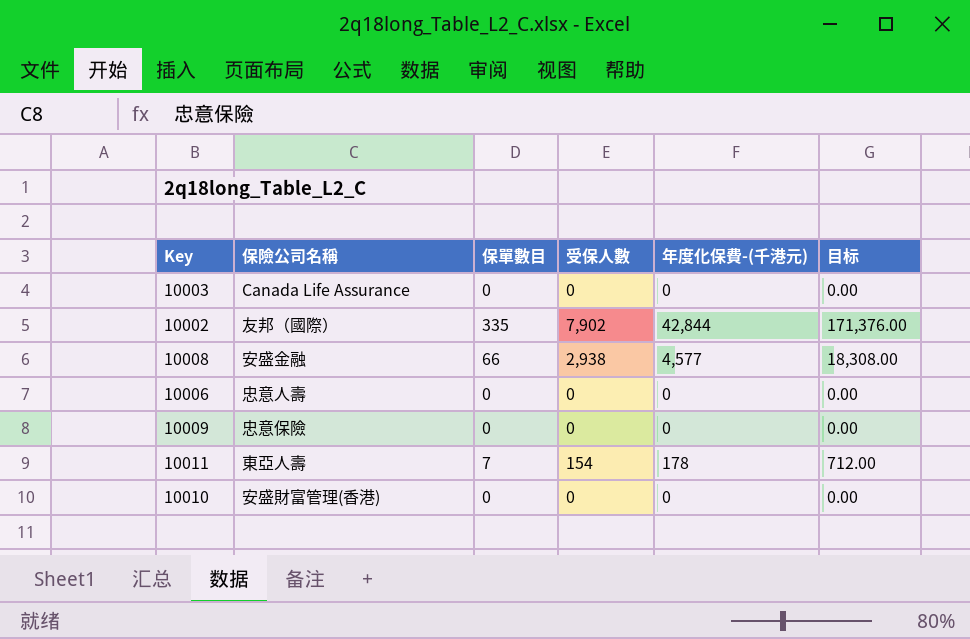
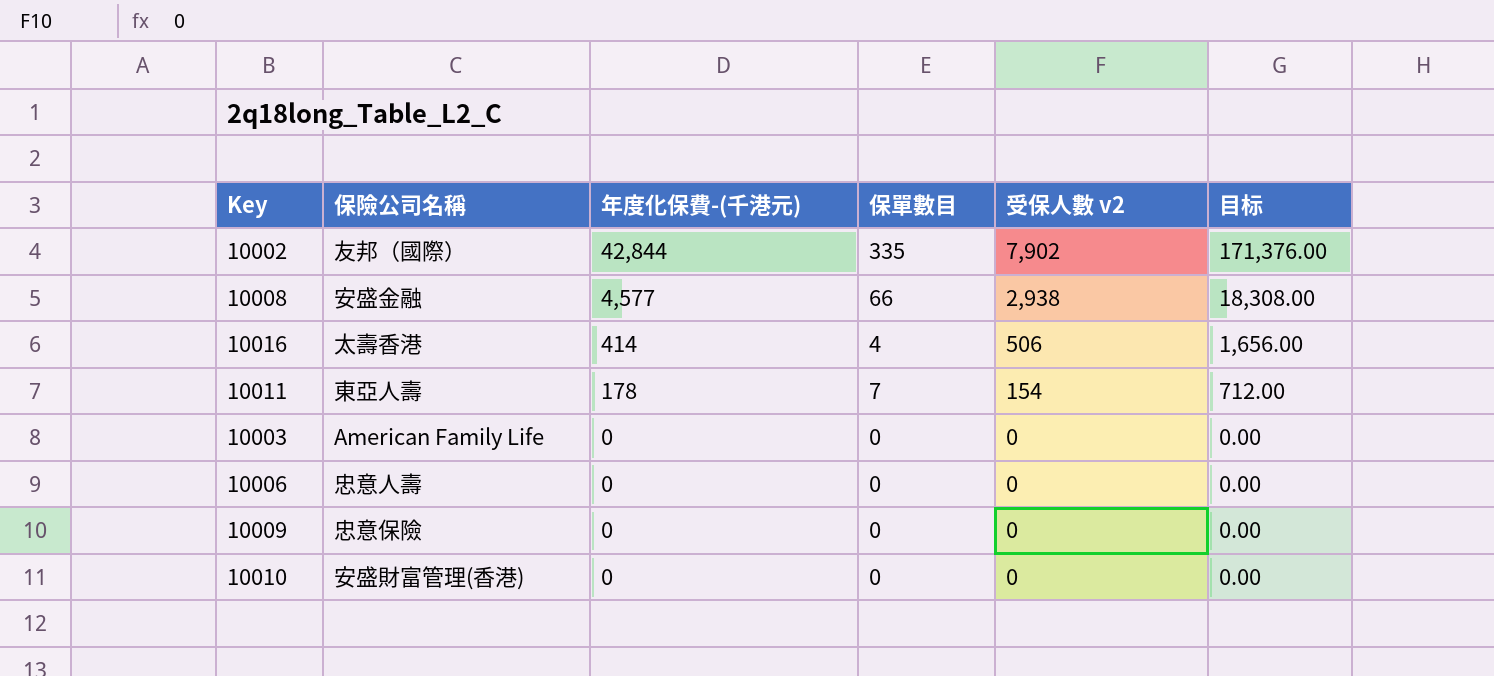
row order: none -> 年度化保費-(千港元) descending
column 年度化保費-(千港元) | position: 5 -> 3
column name: 受保人數 -> 受保人數 v2
row 10016: none -> 太壽香港 | 414 | 4 | 506 | 1,656.00
10003 | 保險公司名稱: Canada Life Assurance -> American Family Life

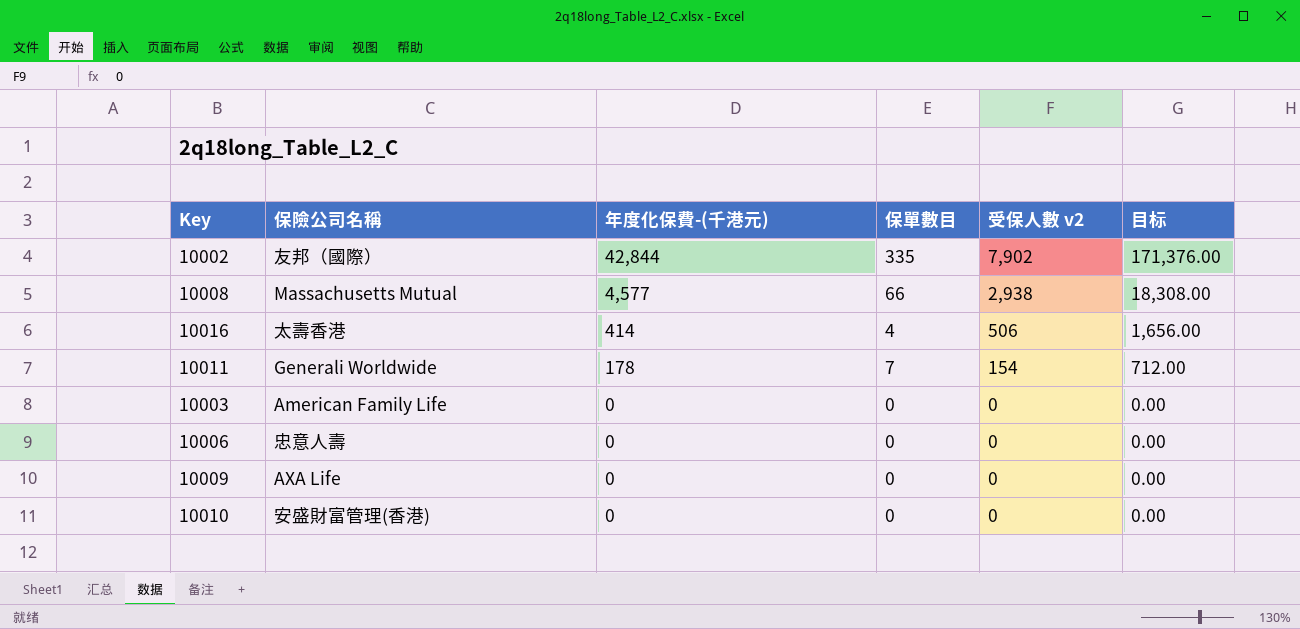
10008 | 保險公司名稱: 安盛金融 -> Massachusetts Mutual
10011 | 保險公司名稱: 東亞人壽 -> Generali Worldwide
10009 | 保險公司名稱: 忠意保險 -> AXA Life

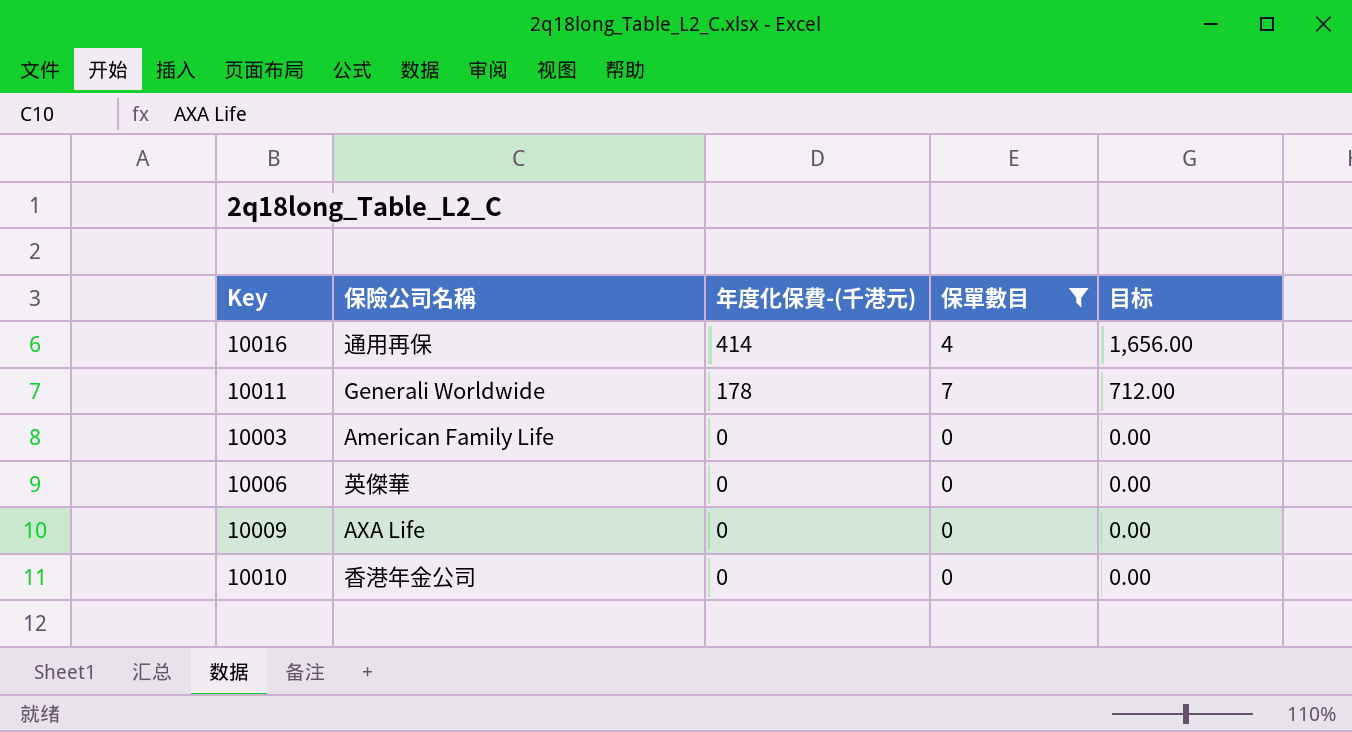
filter: none -> 保單數目 <= 7
column 受保人數 v2 | position: 5 -> none
10016 | 保險公司名稱: 太壽香港 -> 通用再保
10006 | 保險公司名稱: 忠意人壽 -> 英傑華
10010 | 保險公司名稱: 安盛財富管理(香港) -> 香港年金公司

